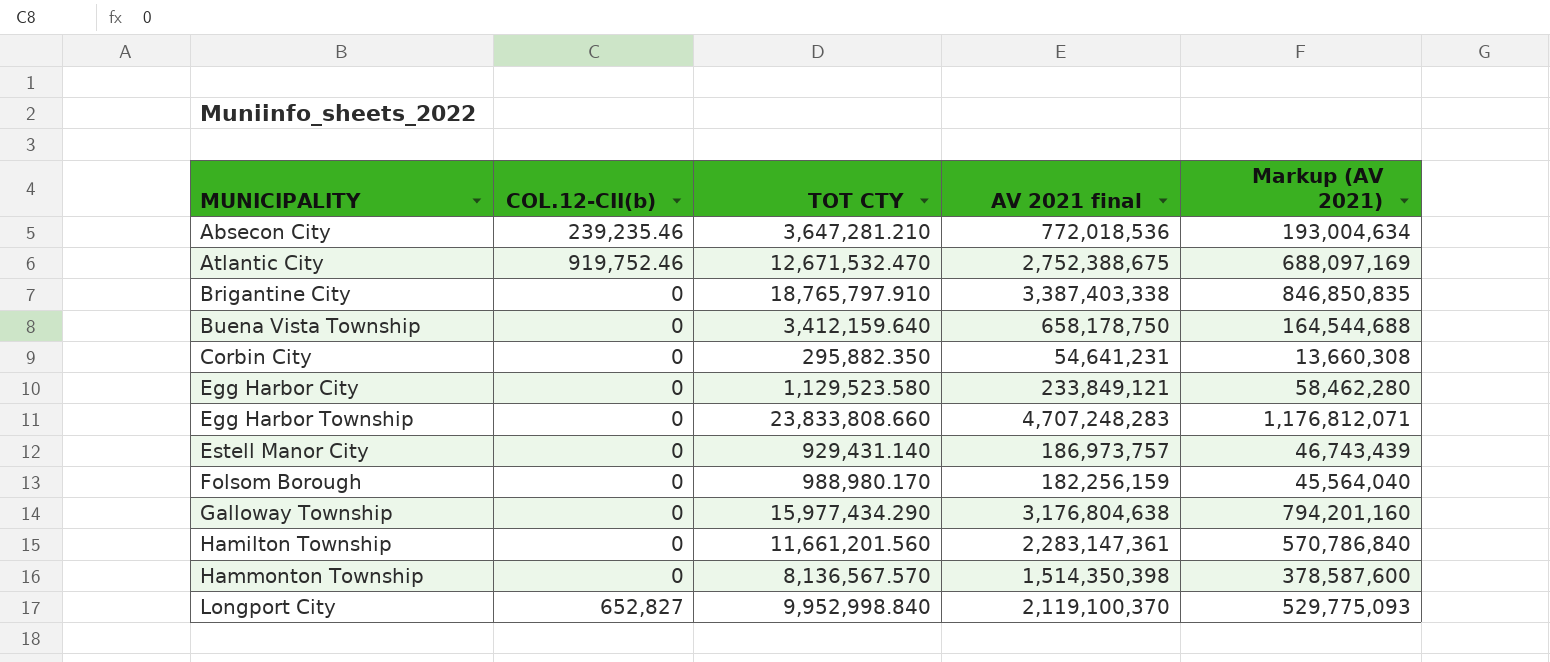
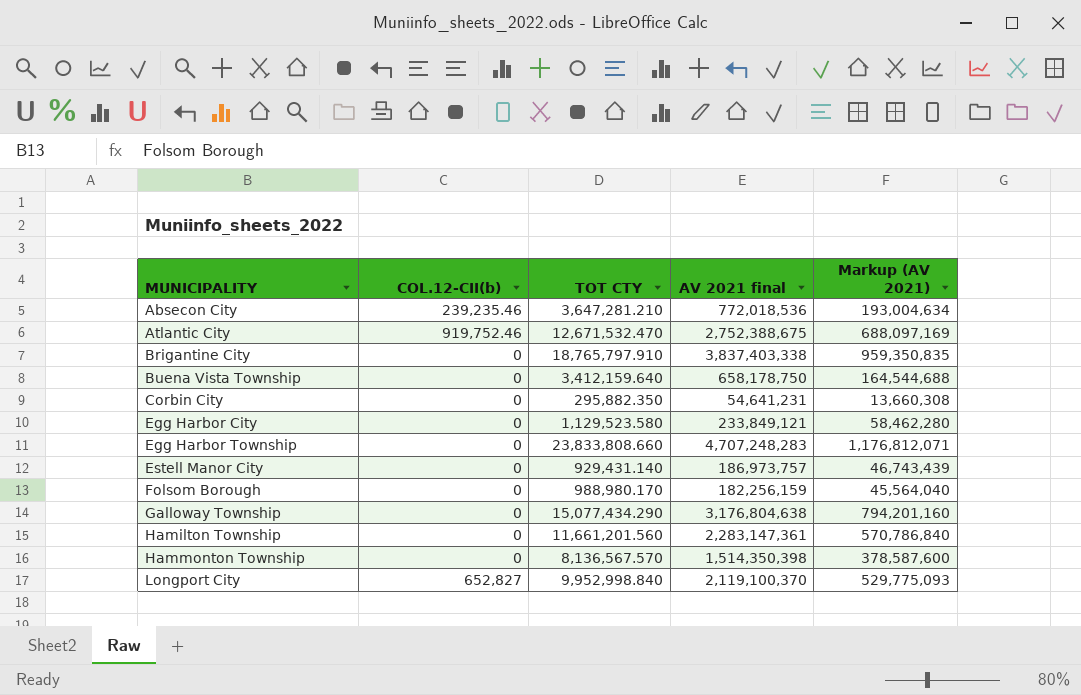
Brigantine City | AV 2021 final: 3,387,403,338 -> 3,837,403,338
Brigantine City | Markup (AV 2021): 846,850,835 -> 959,350,835
Galloway Township | TOT CTY: 15,977,434.290 -> 15,077,434.290

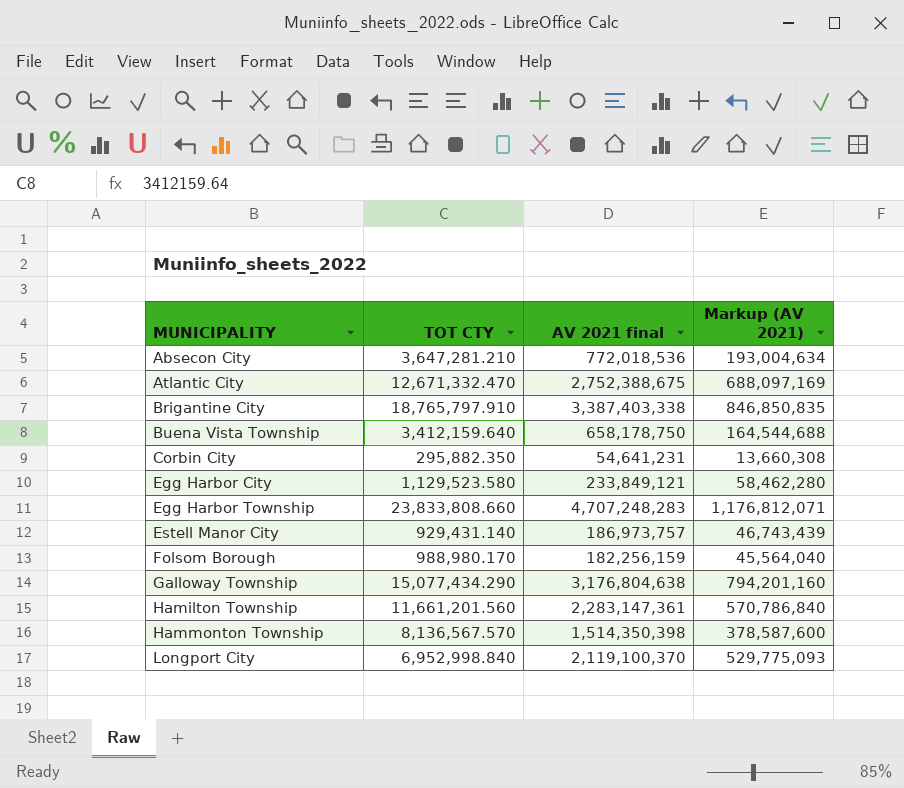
column COL.12-CII(b) | position: 2 -> none
Atlantic City | TOT CTY: 12,671,532.470 -> 12,671,332.470
Brigantine City | AV 2021 final: 3,837,403,338 -> 3,387,403,338
Brigantine City | Markup (AV 2021): 959,350,835 -> 846,850,835
Longport City | TOT CTY: 9,952,998.840 -> 6,952,998.840

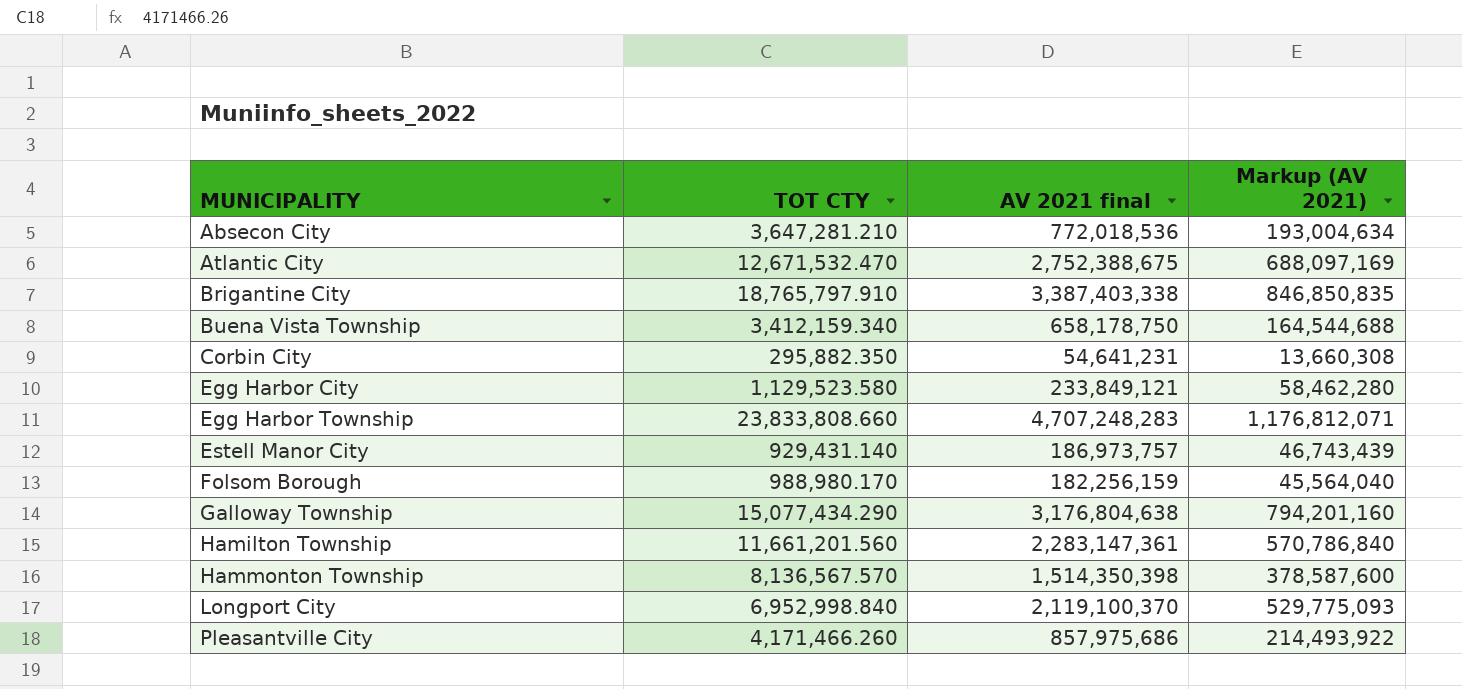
Atlantic City | TOT CTY: 12,671,332.470 -> 12,671,532.470
Buena Vista Township | TOT CTY: 3,412,159.640 -> 3,412,159.340
row Pleasantville City: none -> 4,171,466.260 | 857,975,686 | 214,493,922

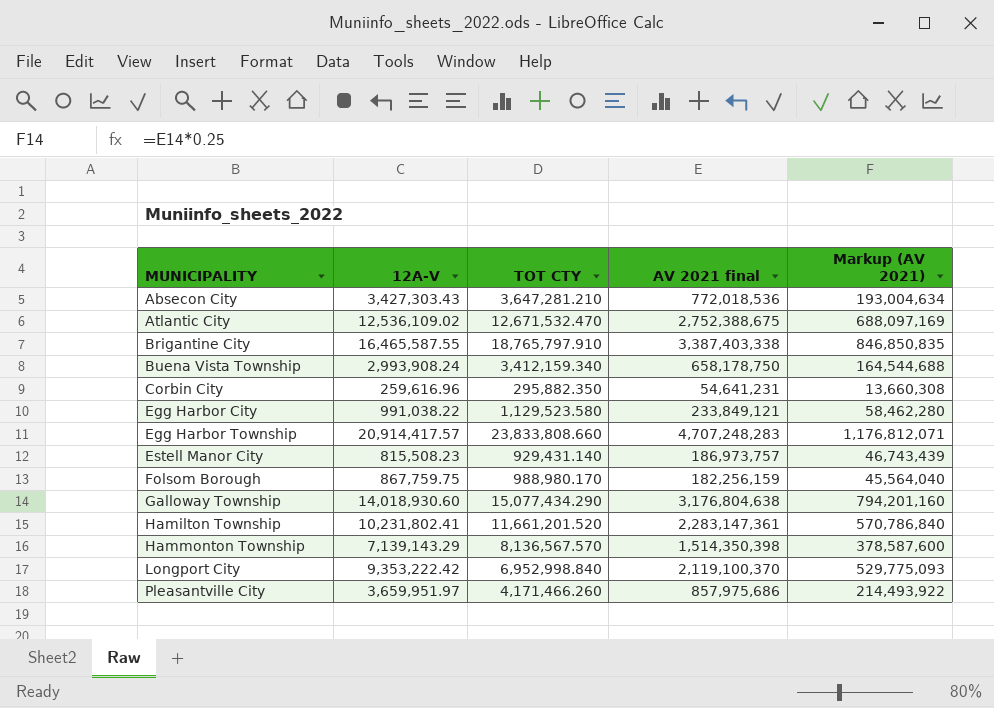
column 12A-V | position: none -> 2
Hamilton Township | TOT CTY: 11,661,201.560 -> 11,661,201.520

